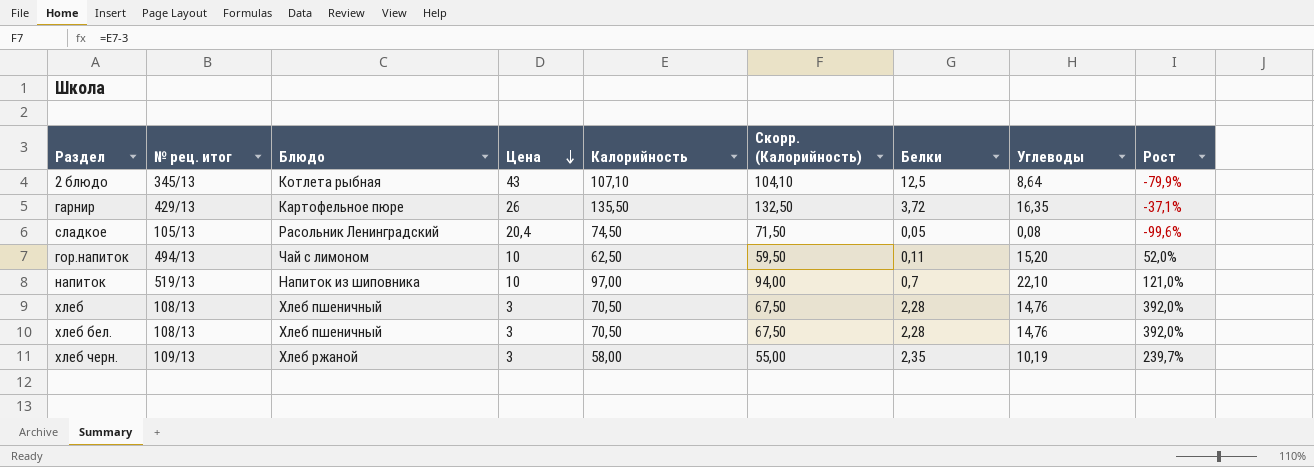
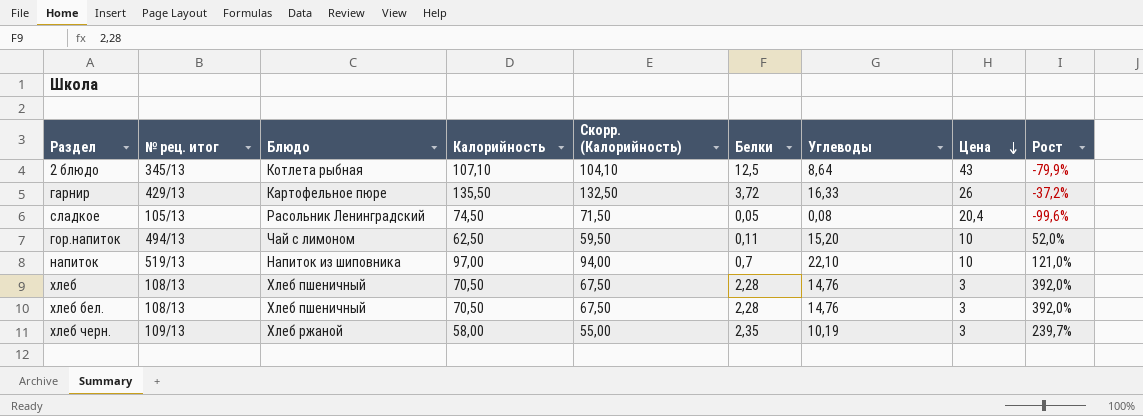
column Цена | position: 4 -> 8
гарнир | Углеводы: 16,35 -> 16,33
гарнир | Рост: -37,1% -> -37,2%

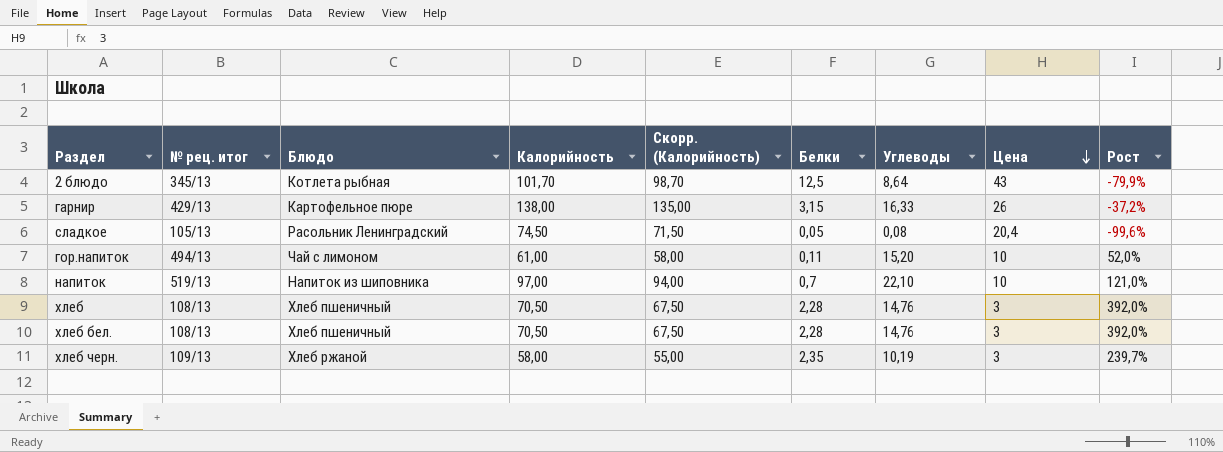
2 блюдо | Калорийность: 107,10 -> 101,70
2 блюдо | Скорр. (Калорийность): 104,10 -> 98,70
гарнир | Калорийность: 135,50 -> 138,00
гарнир | Скорр. (Калорийность): 132,50 -> 135,00
гарнир | Белки: 3,72 -> 3,15
гор.напиток | Калорийность: 62,50 -> 61,00
гор.напиток | Скорр. (Калорийность): 59,50 -> 58,00

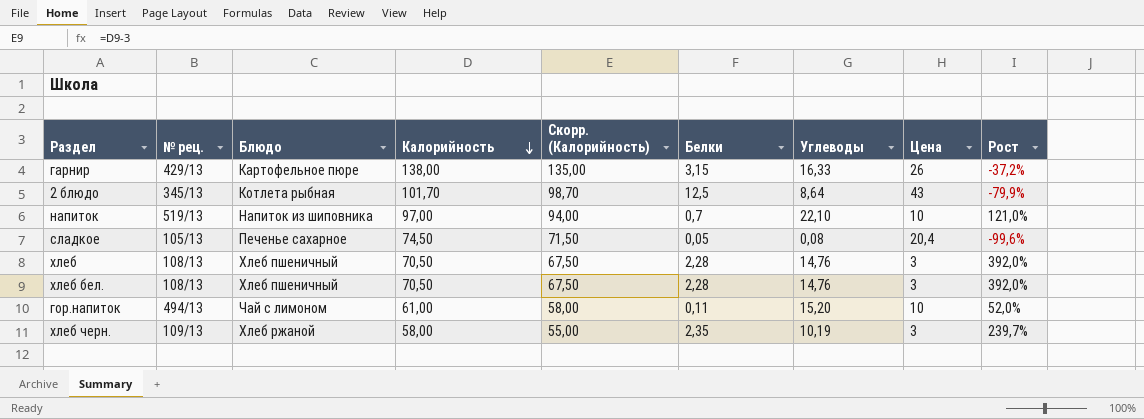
row order: Цена descending -> Калорийность descending
column name: № рец. итог -> № рец.
сладкое | Блюдо: Расольник Ленинградский -> Печенье сахарное

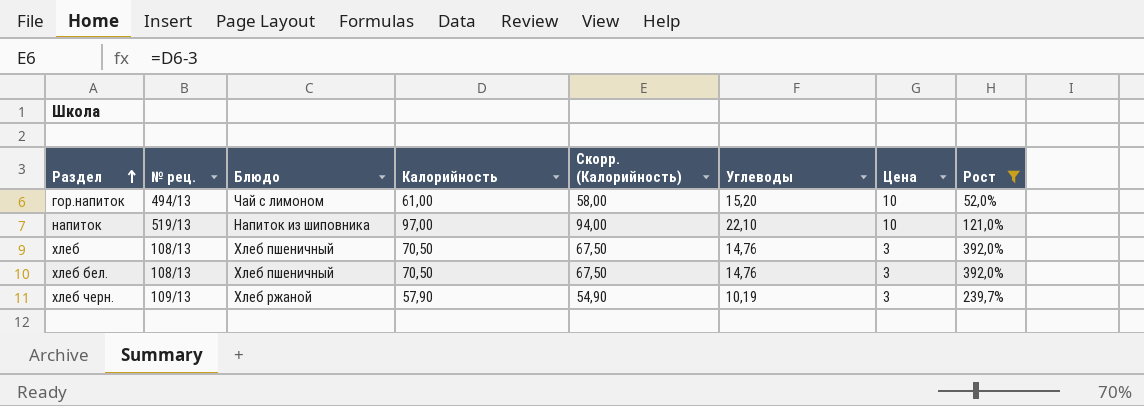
filter: none -> Рост >= 52,0%
row order: Калорийность descending -> Раздел ascending
column Белки | position: 6 -> none
хлеб черн. | Калорийность: 58,00 -> 57,90
хлеб черн. | Скорр. (Калорийность): 55,00 -> 54,90

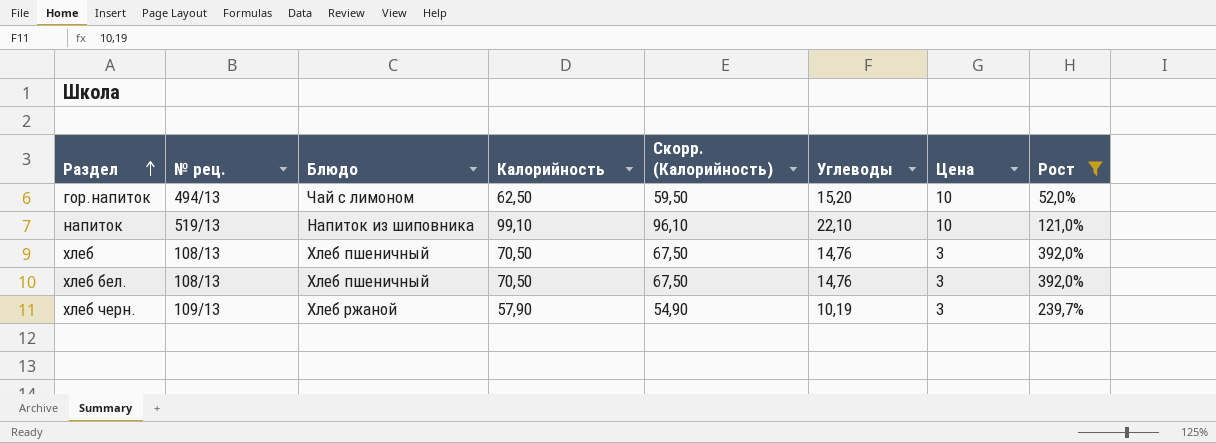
гор.напиток | Калорийность: 61,00 -> 62,50
гор.напиток | Скорр. (Калорийность): 58,00 -> 59,50
напиток | Калорийность: 97,00 -> 99,10
напиток | Скорр. (Калорийность): 94,00 -> 96,10

